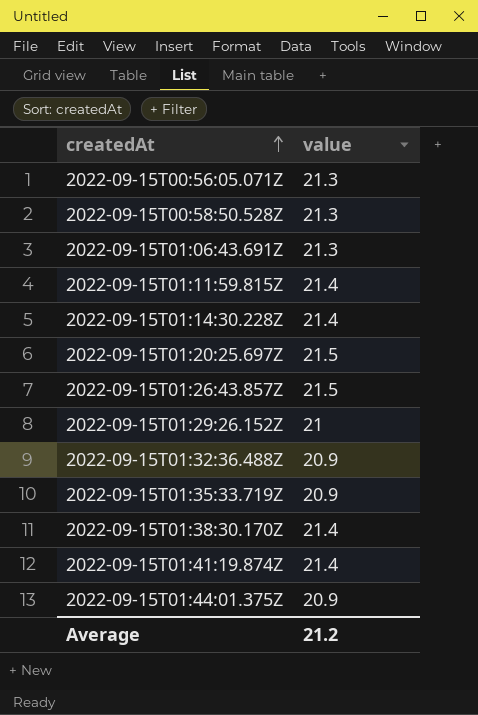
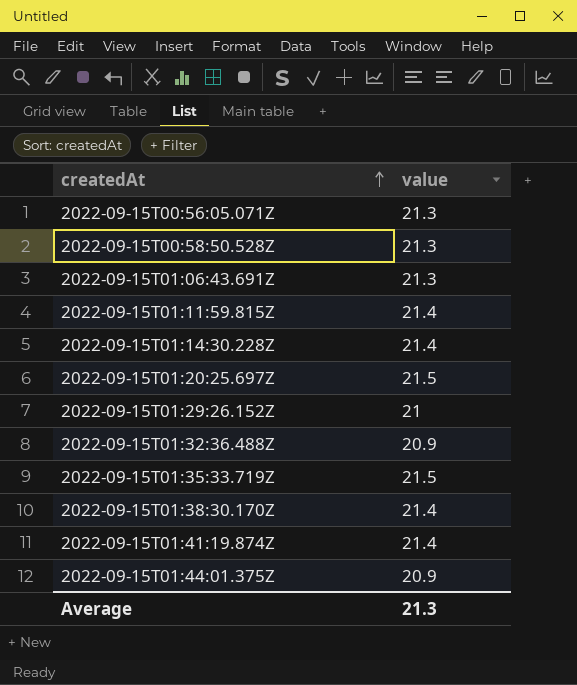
row 2022-09-15T01:26:43.857Z: 21.5 -> none
2022-09-15T01:35:33.719Z | value: 20.9 -> 21.5
Average | value: 21.2 -> 21.3

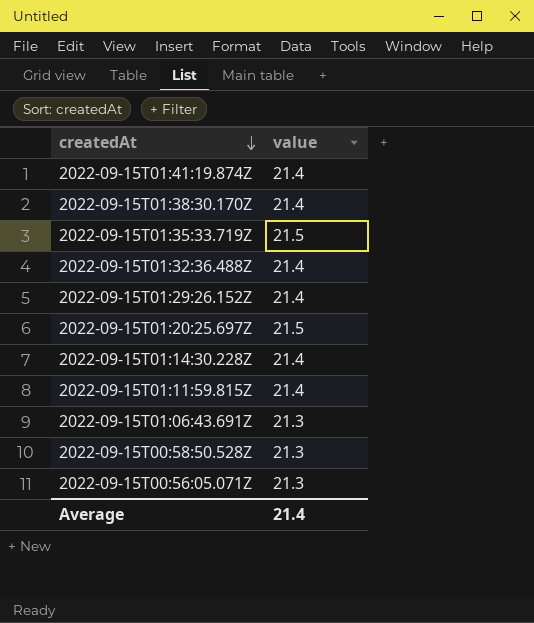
row order: createdAt ascending -> createdAt descending
row 2022-09-15T01:44:01.375Z: 20.9 -> none
2022-09-15T01:32:36.488Z | value: 20.9 -> 21.4
2022-09-15T01:29:26.152Z | value: 21 -> 21.4
Average | value: 21.3 -> 21.4

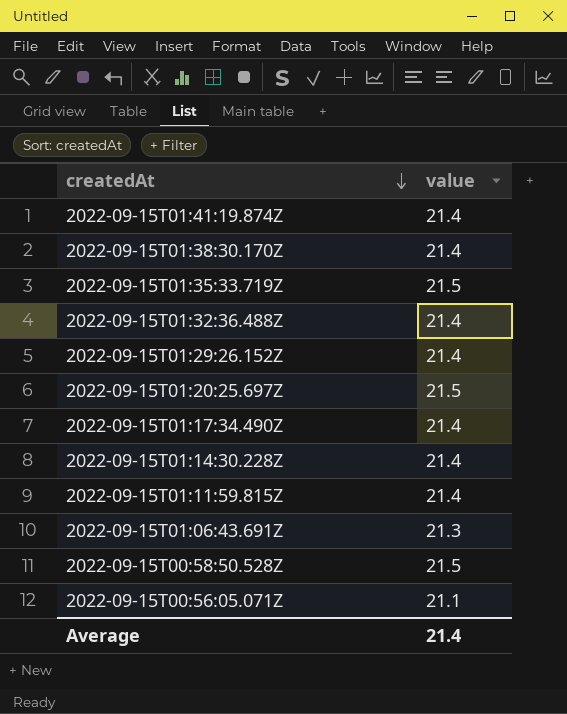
row 2022-09-15T01:17:34.490Z: none -> 21.4
2022-09-15T00:58:50.528Z | value: 21.3 -> 21.5
2022-09-15T00:56:05.071Z | value: 21.3 -> 21.1

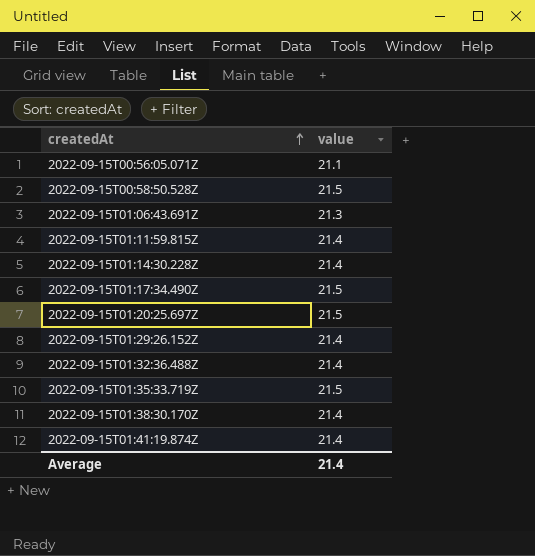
row order: createdAt descending -> createdAt ascending
2022-09-15T01:17:34.490Z | value: 21.4 -> 21.5

